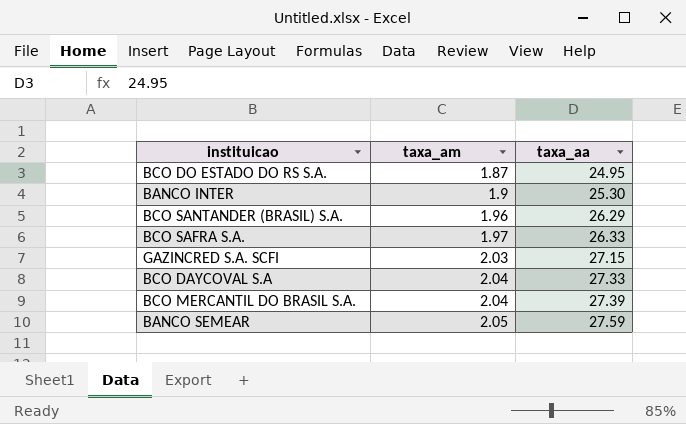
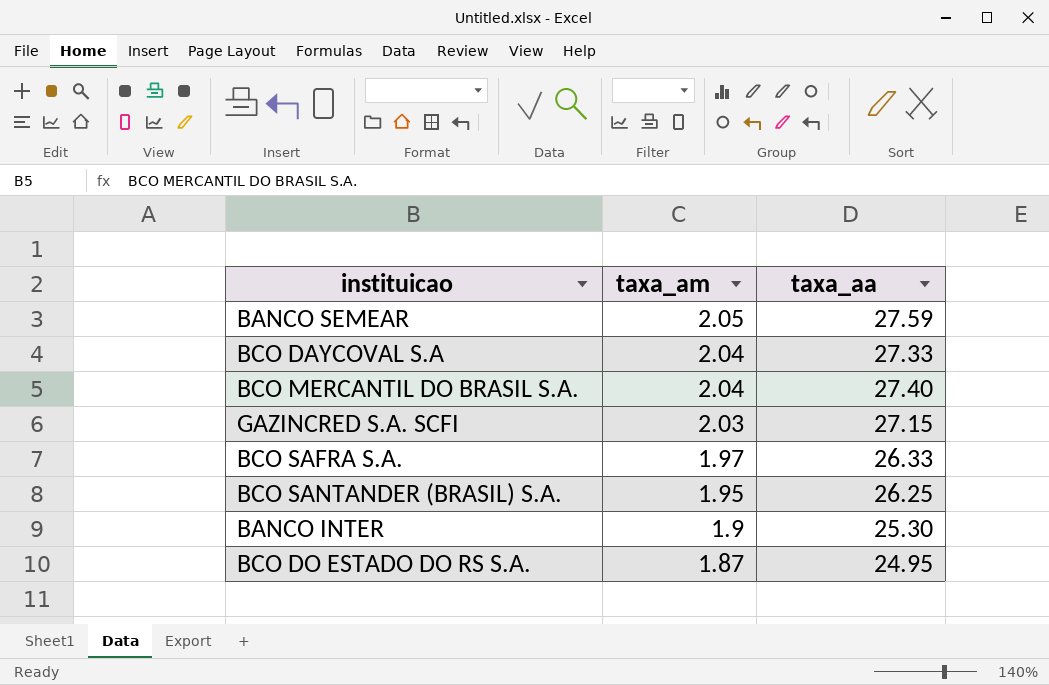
row order: taxa_am ascending -> taxa_am descending
BCO MERCANTIL DO BRASIL S.A. | taxa_aa: 27.39 -> 27.40
BCO SANTANDER (BRASIL) S.A. | taxa_am: 1.96 -> 1.95
BCO SANTANDER (BRASIL) S.A. | taxa_aa: 26.29 -> 26.25

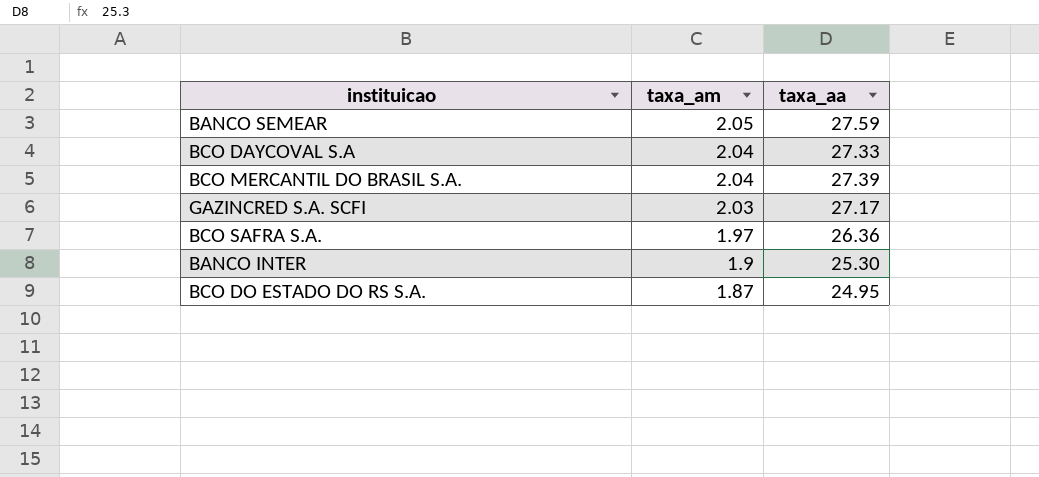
row BCO SANTANDER (BRASIL) S.A.: 1.95 | 26.25 -> none
BCO MERCANTIL DO BRASIL S.A. | taxa_aa: 27.40 -> 27.39
GAZINCRED S.A. SCFI | taxa_aa: 27.15 -> 27.17
BCO SAFRA S.A. | taxa_aa: 26.33 -> 26.36

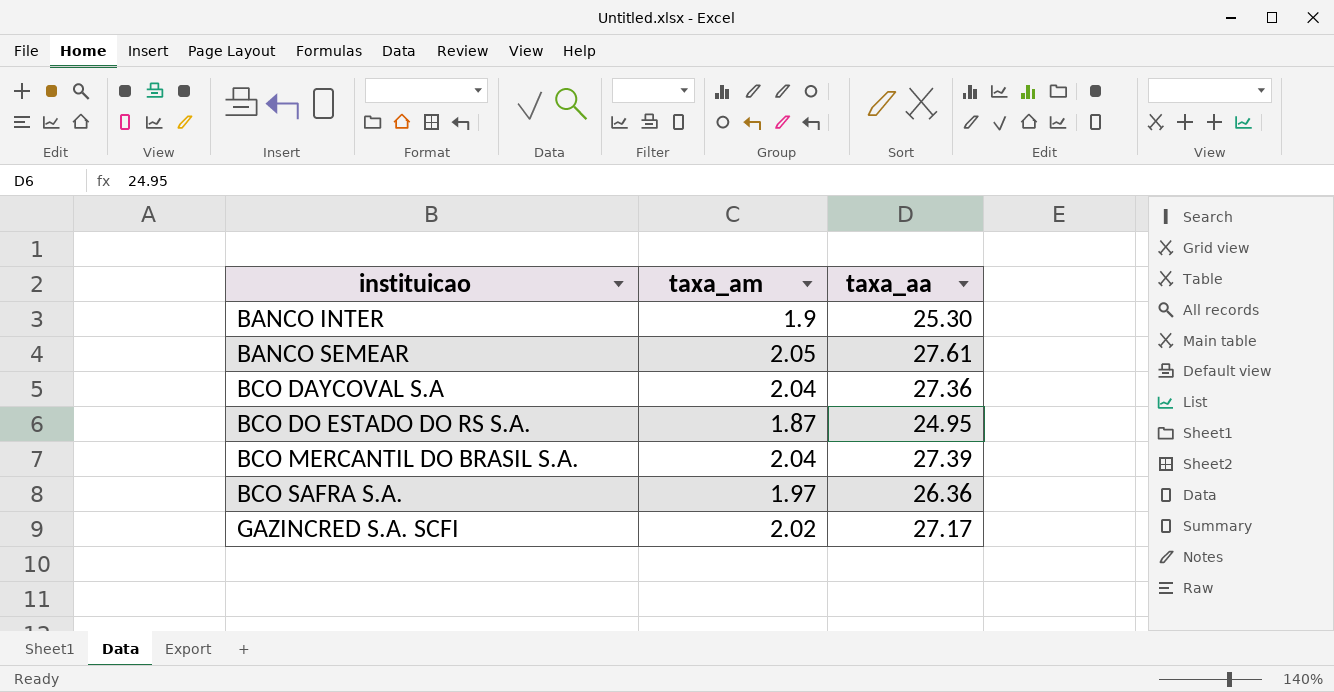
row order: taxa_am descending -> instituicao ascending
BANCO SEMEAR | taxa_aa: 27.59 -> 27.61
BCO DAYCOVAL S.A | taxa_aa: 27.33 -> 27.36
GAZINCRED S.A. SCFI | taxa_am: 2.03 -> 2.02

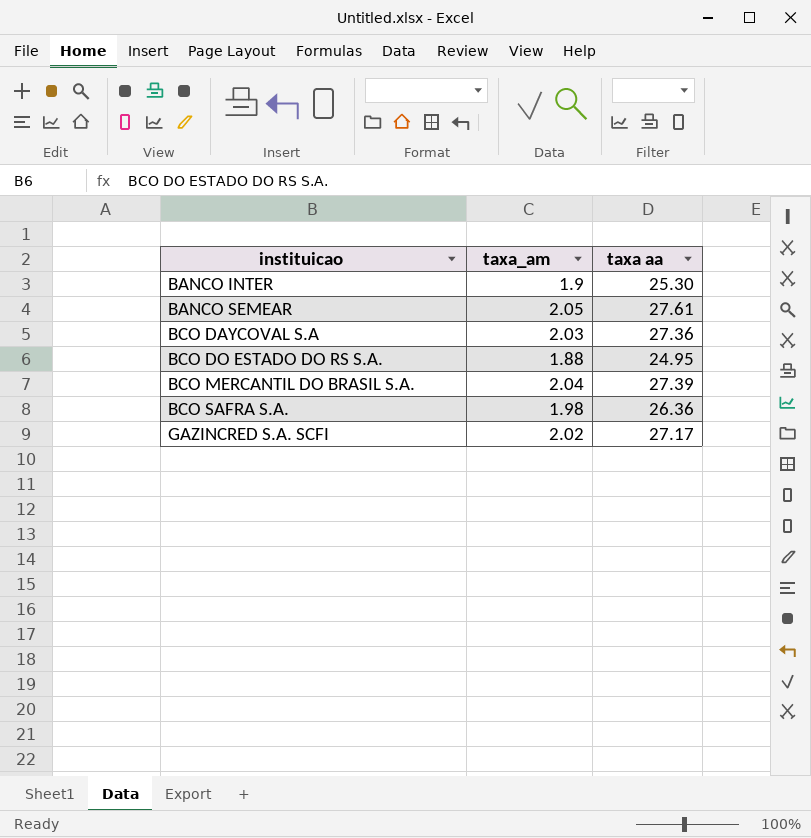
column name: taxa_aa -> taxa aa
BCO DAYCOVAL S.A | taxa_am: 2.04 -> 2.03
BCO DO ESTADO DO RS S.A. | taxa_am: 1.87 -> 1.88
BCO SAFRA S.A. | taxa_am: 1.97 -> 1.98

